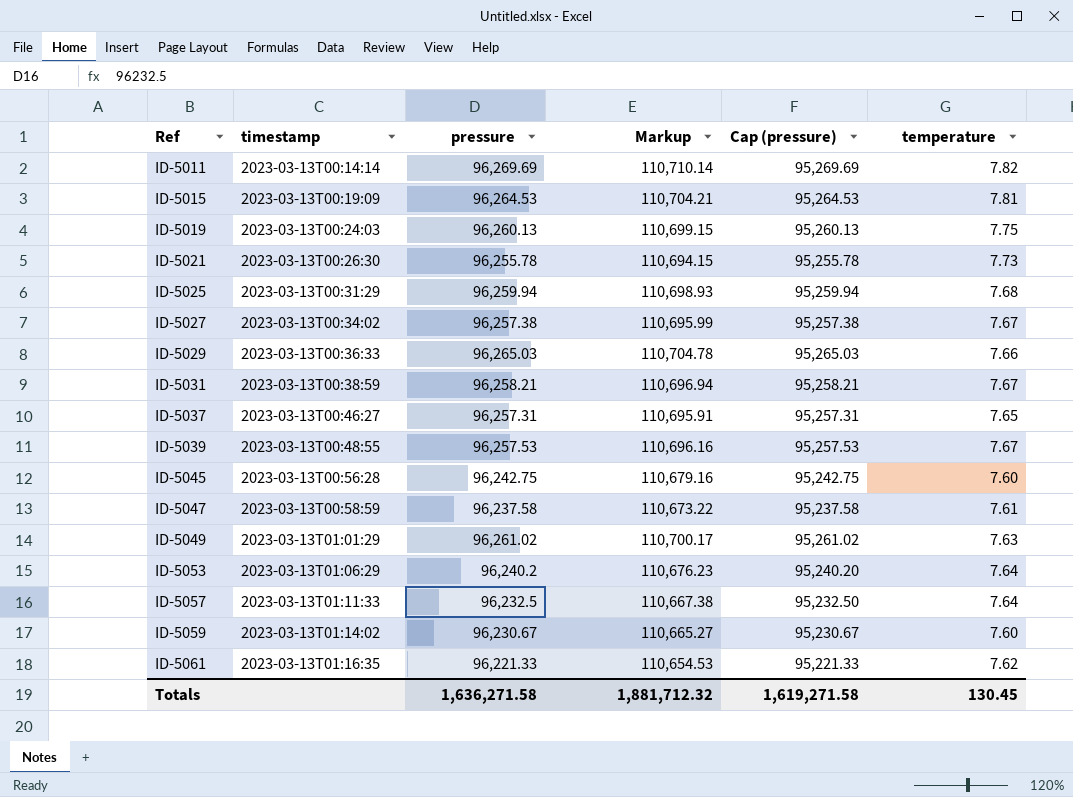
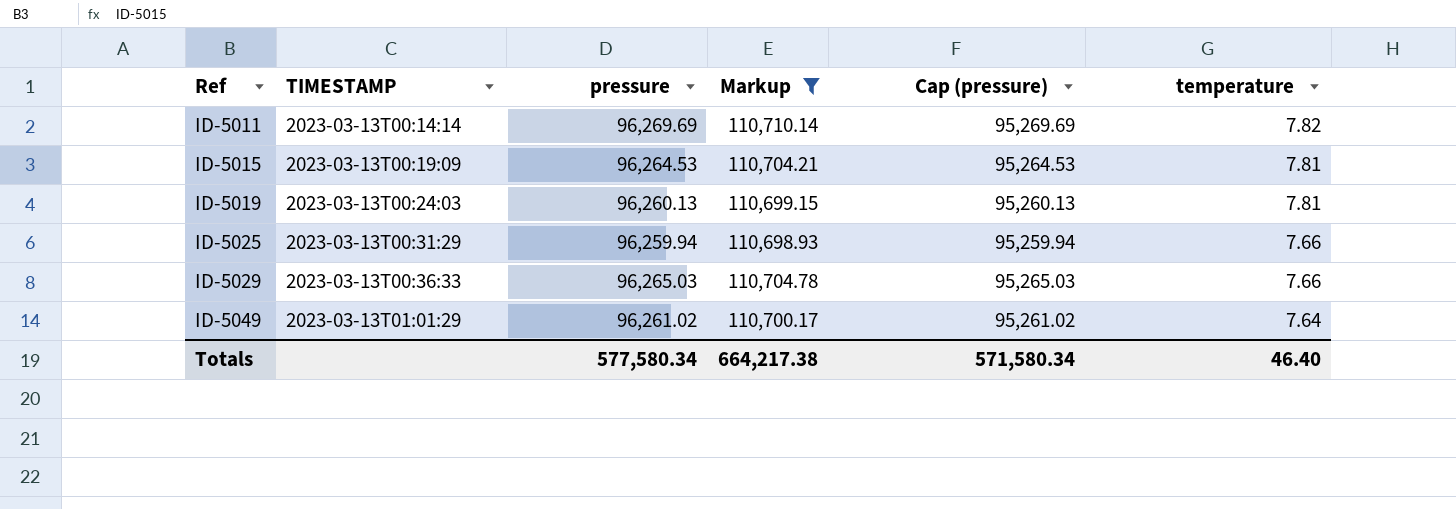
filter: none -> Markup >= 110,698.93
column name: timestamp -> TIMESTAMP
ID-5019 | temperature: 7.75 -> 7.81
ID-5025 | temperature: 7.68 -> 7.66
ID-5049 | temperature: 7.63 -> 7.64
Totals | pressure: 1,636,271.58 -> 577,580.34
Totals | Markup: 1,881,712.32 -> 664,217.38
Totals | Cap (pressure): 1,619,271.58 -> 571,580.34
Totals | temperature: 130.45 -> 46.40

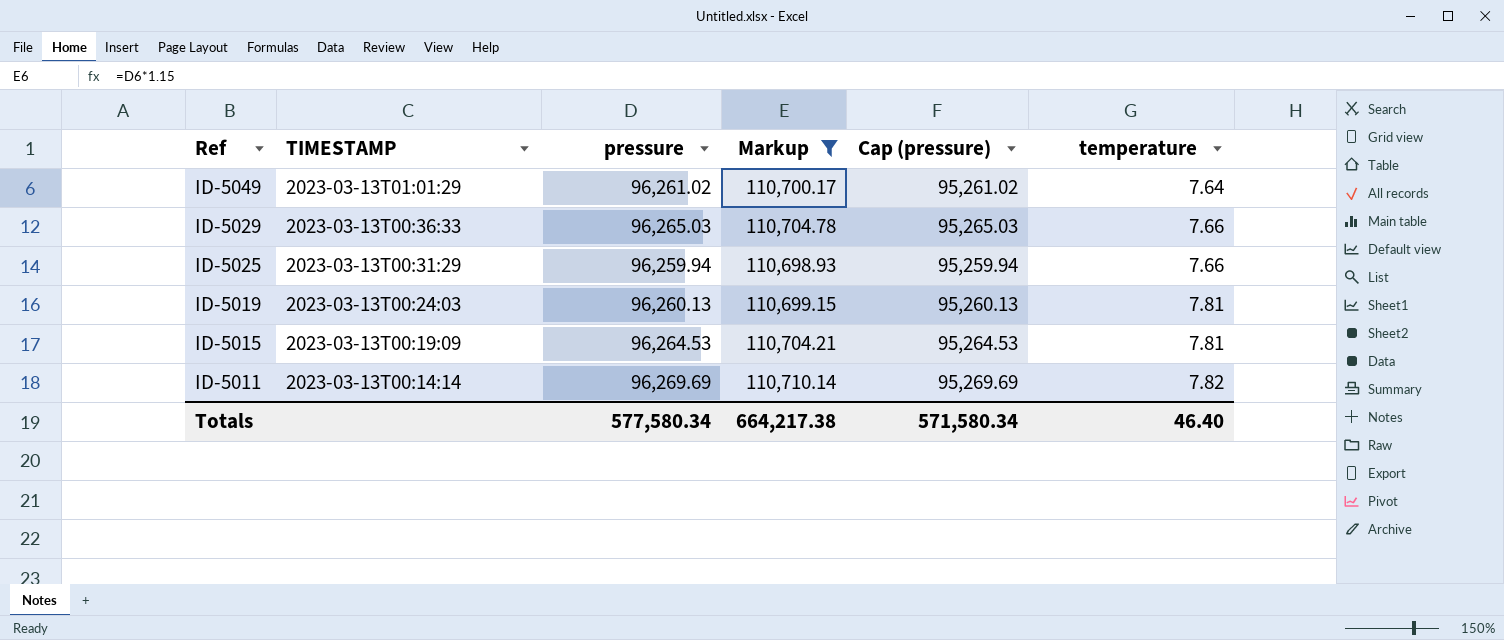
row order: Ref ascending -> Ref descending

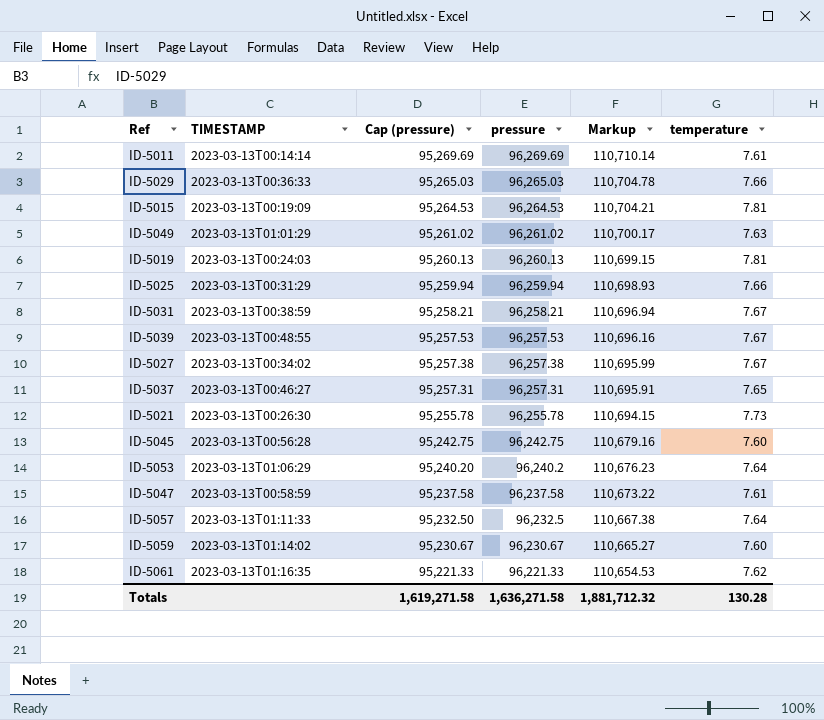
filter: Markup >= 110,698.93 -> none
row order: Ref descending -> Cap (pressure) descending
column Cap (pressure) | position: 5 -> 3
ID-5011 | temperature: 7.82 -> 7.61
ID-5049 | temperature: 7.64 -> 7.63
Totals | Cap (pressure): 571,580.34 -> 1,619,271.58
Totals | pressure: 577,580.34 -> 1,636,271.58
Totals | Markup: 664,217.38 -> 1,881,712.32
Totals | temperature: 46.40 -> 130.28

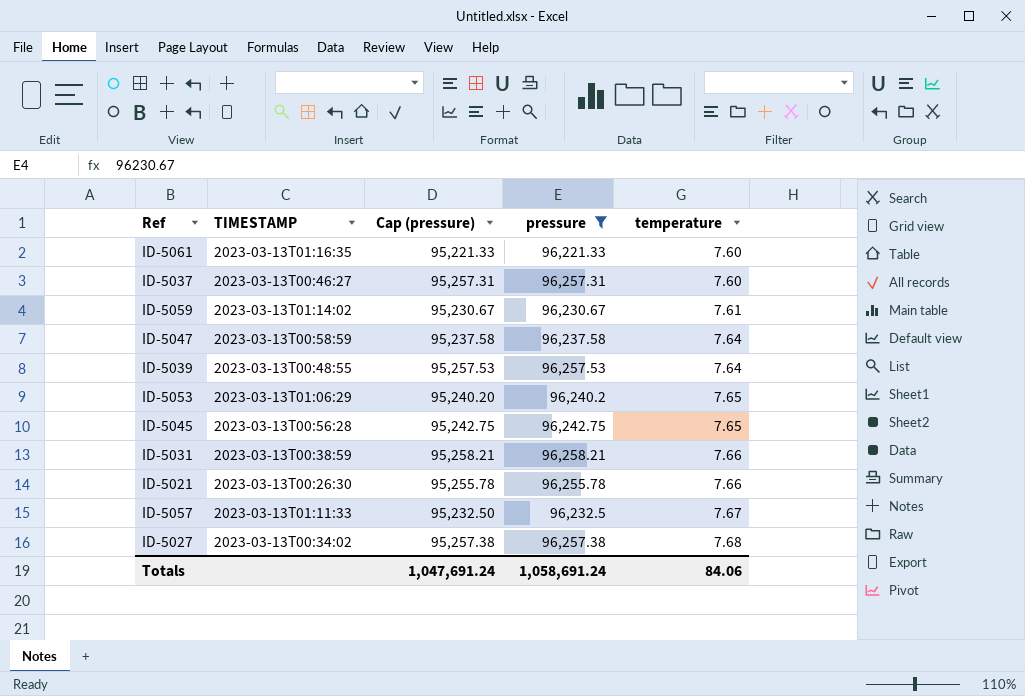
filter: none -> pressure <= 96,258.21
row order: Cap (pressure) descending -> temperature ascending
column Markup | formula: [pressure] * 1.15 -> none
ID-5061 | temperature: 7.62 -> 7.60
ID-5037 | temperature: 7.65 -> 7.60
ID-5059 | temperature: 7.60 -> 7.61
ID-5047 | temperature: 7.61 -> 7.64
ID-5039 | temperature: 7.67 -> 7.64
ID-5053 | temperature: 7.64 -> 7.65
ID-5045 | temperature: 7.60 -> 7.65
ID-5031 | temperature: 7.67 -> 7.66
ID-5021 | temperature: 7.73 -> 7.66
ID-5057 | temperature: 7.64 -> 7.67
ID-5027 | temperature: 7.67 -> 7.68
Totals | Cap (pressure): 1,619,271.58 -> 1,047,691.24
Totals | pressure: 1,636,271.58 -> 1,058,691.24
Totals | temperature: 130.28 -> 84.06

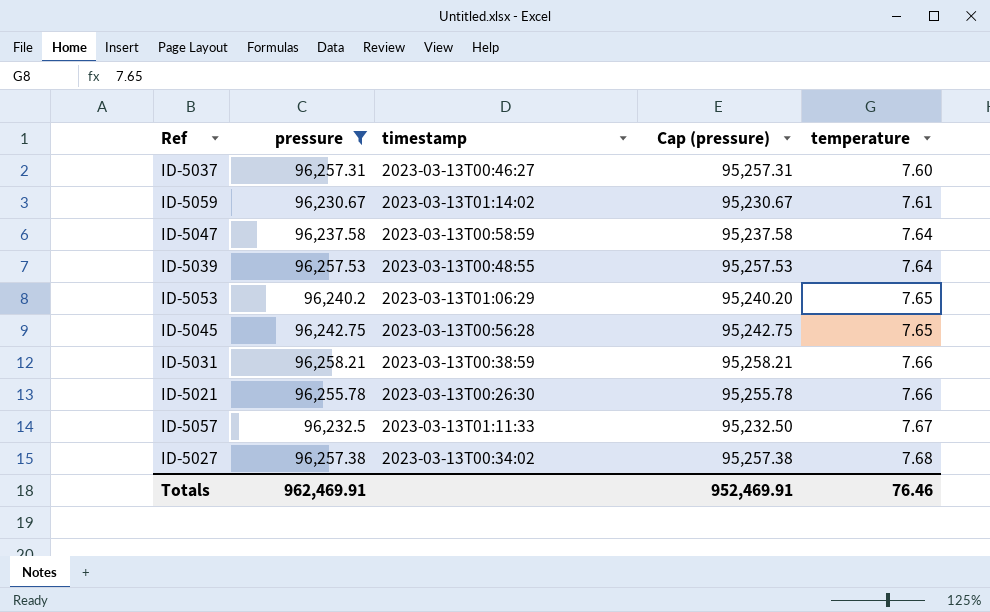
column pressure | position: 4 -> 2
column name: TIMESTAMP -> timestamp
row ID-5061: 2023-03-13T01:16:35 | 95,221.33 | 96,221.33 | 7.60 -> none
Totals | pressure: 1,058,691.24 -> 962,469.91
Totals | Cap (pressure): 1,047,691.24 -> 952,469.91
Totals | temperature: 84.06 -> 76.46

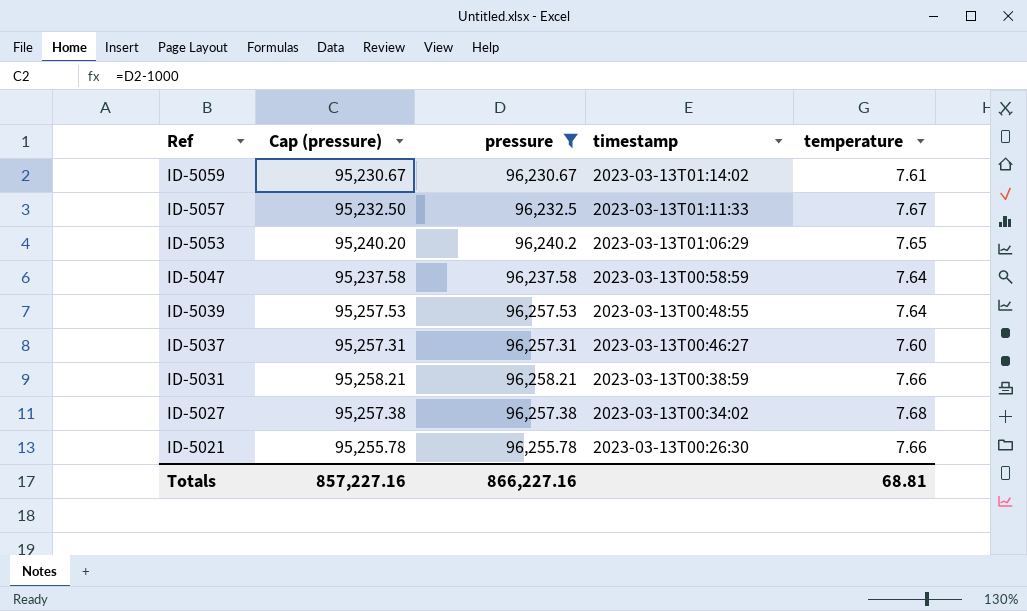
row order: temperature ascending -> Ref descending
column Cap (pressure) | position: 4 -> 2
row ID-5045: 96,242.75 | 2023-03-13T00:56:28 | 95,242.75 | 7.65 -> none
Totals | Cap (pressure): 952,469.91 -> 857,227.16
Totals | pressure: 962,469.91 -> 866,227.16
Totals | temperature: 76.46 -> 68.81

